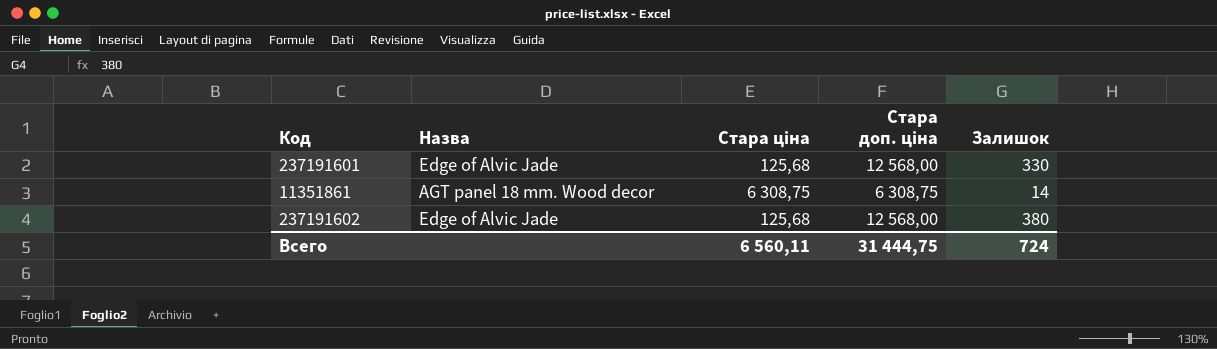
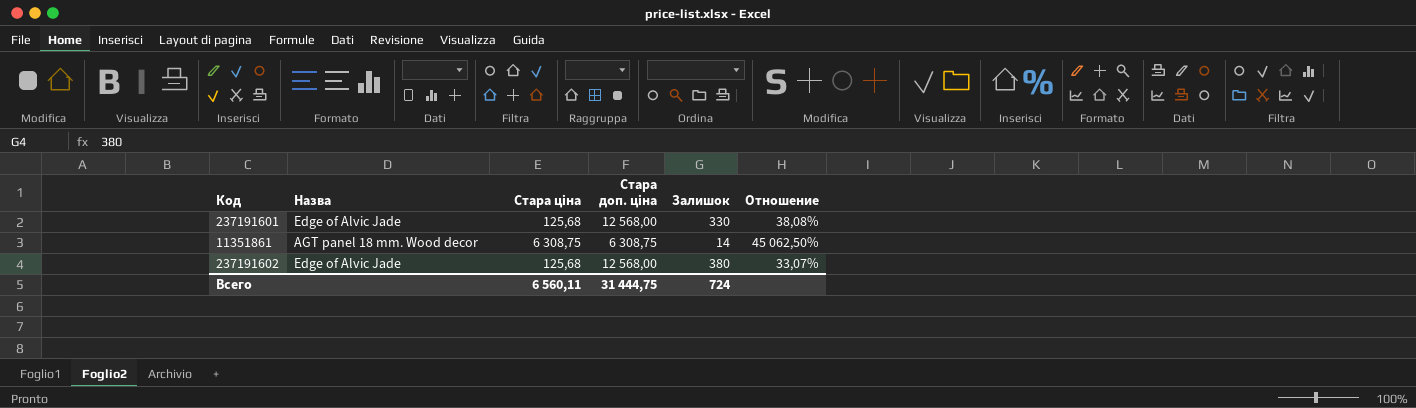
column Отношение | formula: none -> [Стара ціна] / [Залишок]

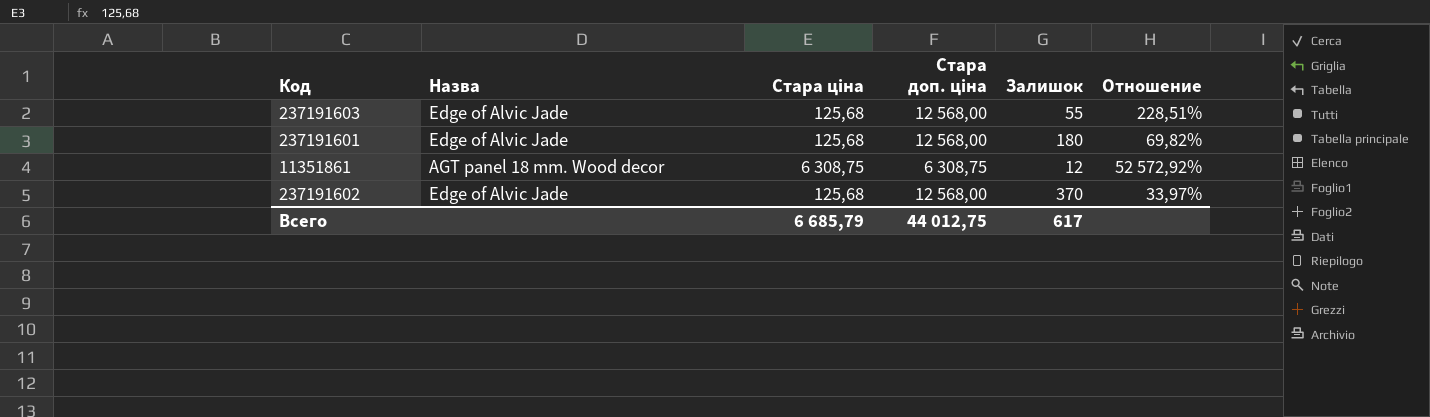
row 237191603: none -> Edge of Alvic Jade | 125,68 | 12 568,00 | 55 | 228,51%
237191601 | Залишок: 330 -> 180
237191601 | Отношение: 38,08% -> 69,82%
11351861 | Залишок: 14 -> 12
11351861 | Отношение: 45 062,50% -> 52 572,92%
237191602 | Залишок: 380 -> 370
237191602 | Отношение: 33,07% -> 33,97%
Всего | Стара ціна: 6 560,11 -> 6 685,79
Всего | Стара доп. ціна: 31 444,75 -> 44 012,75
Всего | Залишок: 724 -> 617

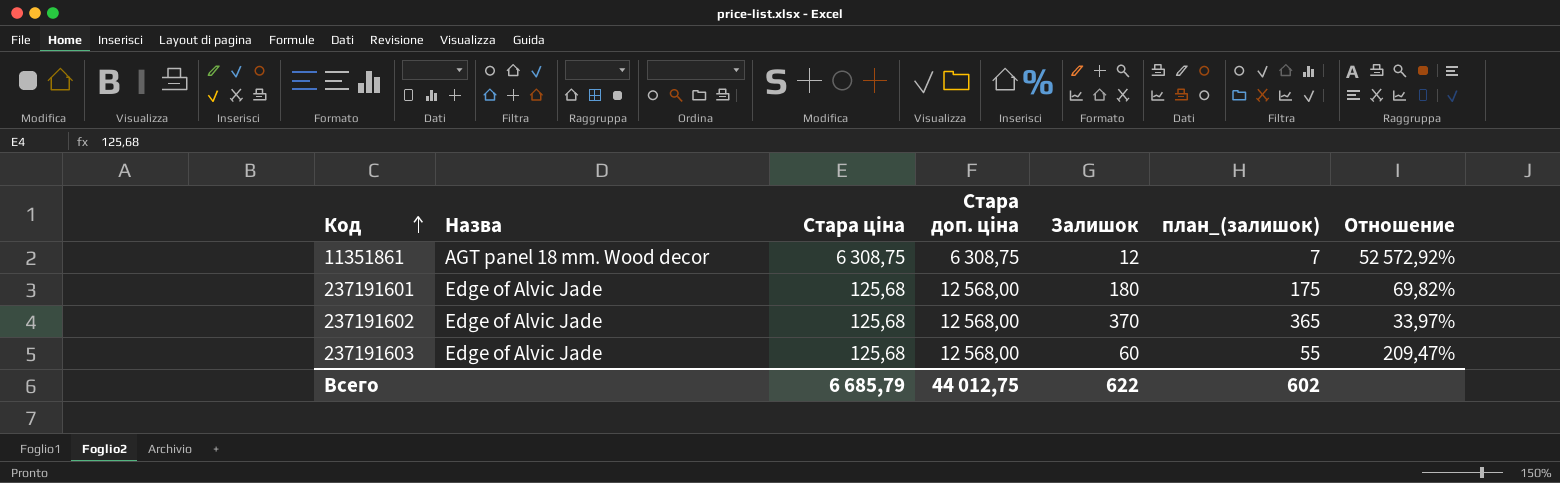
row order: none -> Код ascending
column план_(залишок) | formula: none -> [Залишок] - 5
237191603 | Залишок: 55 -> 60
237191603 | Отношение: 228,51% -> 209,47%
Всего | Залишок: 617 -> 622

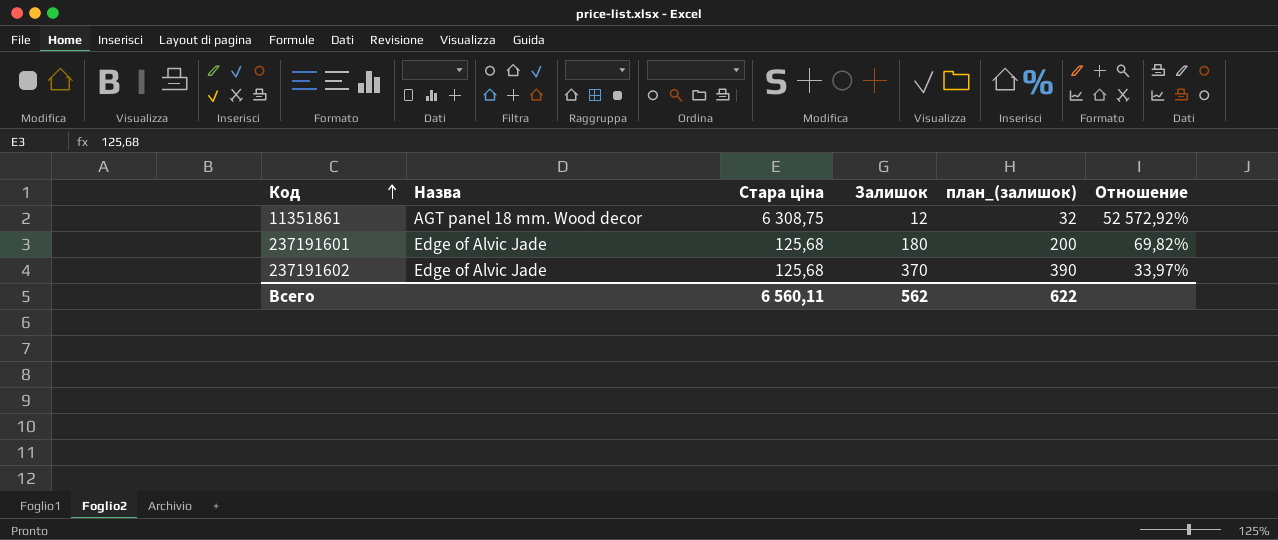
column Стара доп. ціна | position: 4 -> none
column план_(залишок) | formula: [Залишок] - 5 -> [Залишок] + 20
row 237191603: Edge of Alvic Jade | 125,68 | 12 568,00 | 60 | 55 | 209,47% -> none
Всего | Стара ціна: 6 685,79 -> 6 560,11
Всего | Залишок: 622 -> 562
Всего | план_(залишок): 602 -> 622

